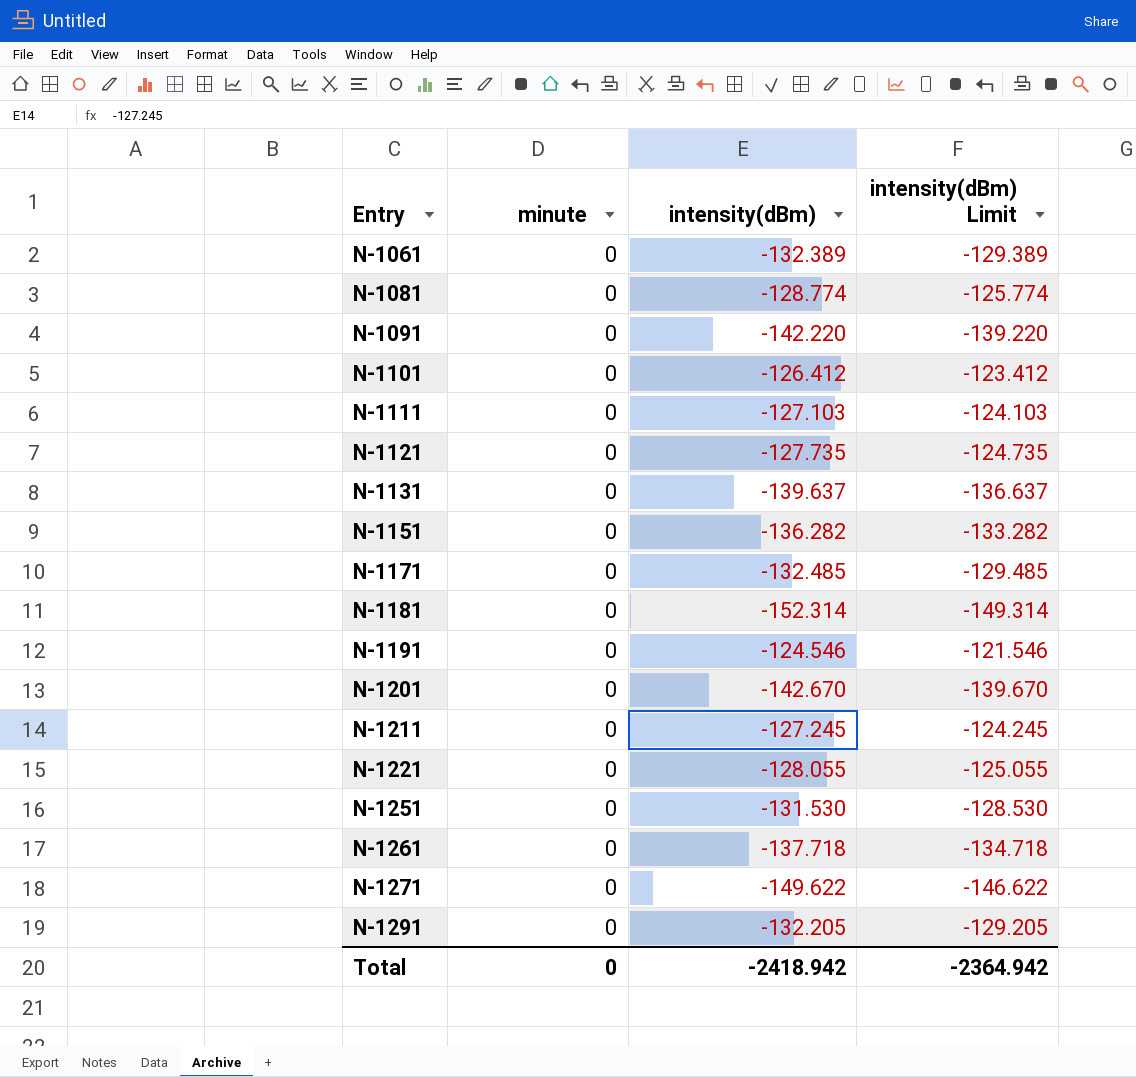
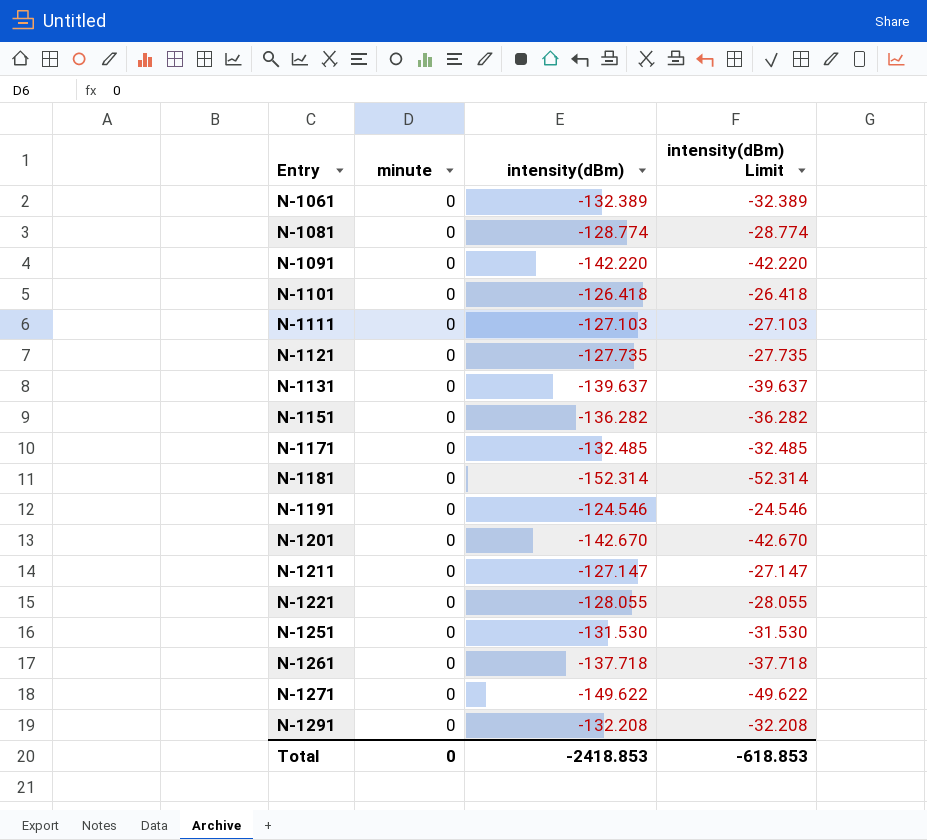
column intensity(dBm) Limit | formula: [intensity(dBm)] + 3 -> [intensity(dBm)] + 100
N-1101 | intensity(dBm): -126.412 -> -126.418
N-1211 | intensity(dBm): -127.245 -> -127.147
N-1291 | intensity(dBm): -132.205 -> -132.208
Total | intensity(dBm): -2418.942 -> -2418.853
Total | intensity(dBm) Limit: -2364.942 -> -618.853

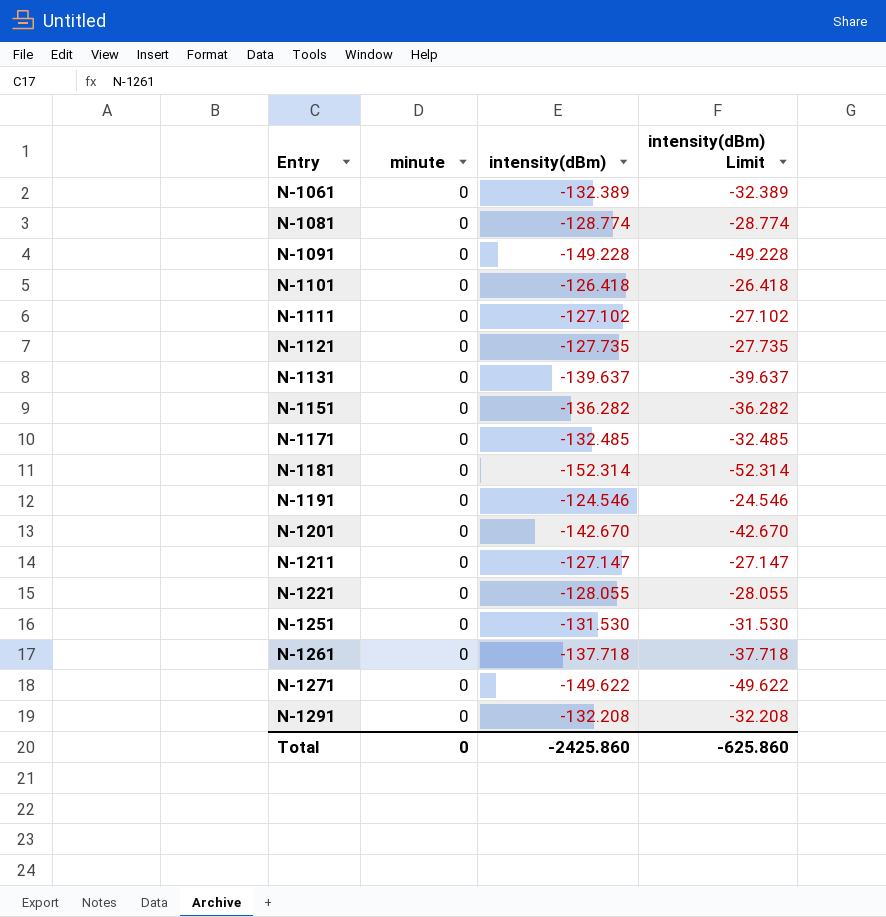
N-1091 | intensity(dBm): -142.220 -> -149.228
N-1091 | intensity(dBm) Limit: -42.220 -> -49.228
N-1111 | intensity(dBm): -127.103 -> -127.102
N-1111 | intensity(dBm) Limit: -27.103 -> -27.102
Total | intensity(dBm): -2418.853 -> -2425.860
Total | intensity(dBm) Limit: -618.853 -> -625.860

